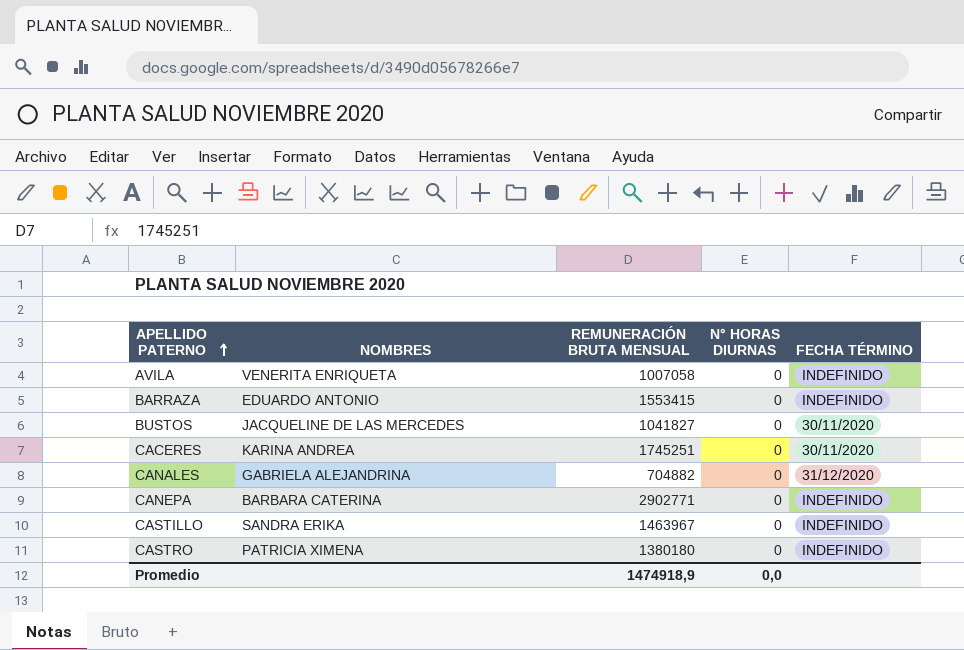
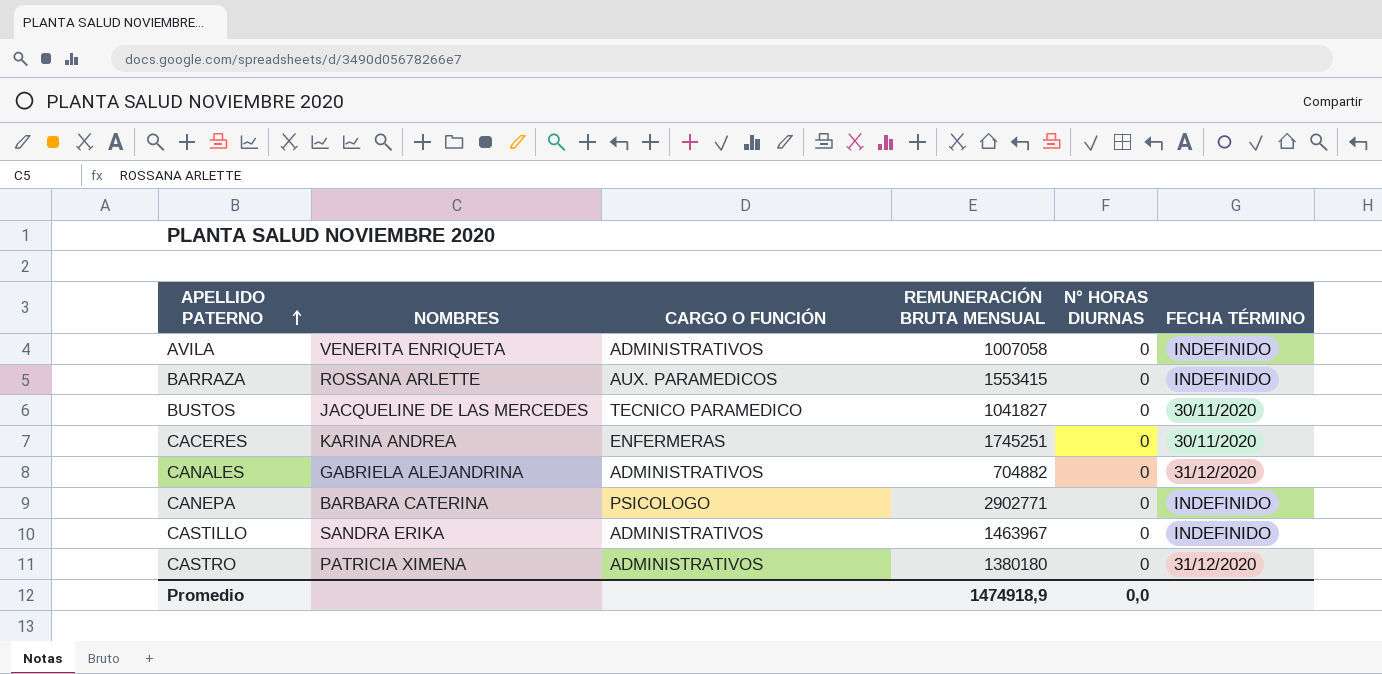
column CARGO O FUNCIÓN | position: none -> 3
BARRAZA | NOMBRES: EDUARDO ANTONIO -> ROSSANA ARLETTE
CASTRO | FECHA TÉRMINO: INDEFINIDO -> 31/12/2020

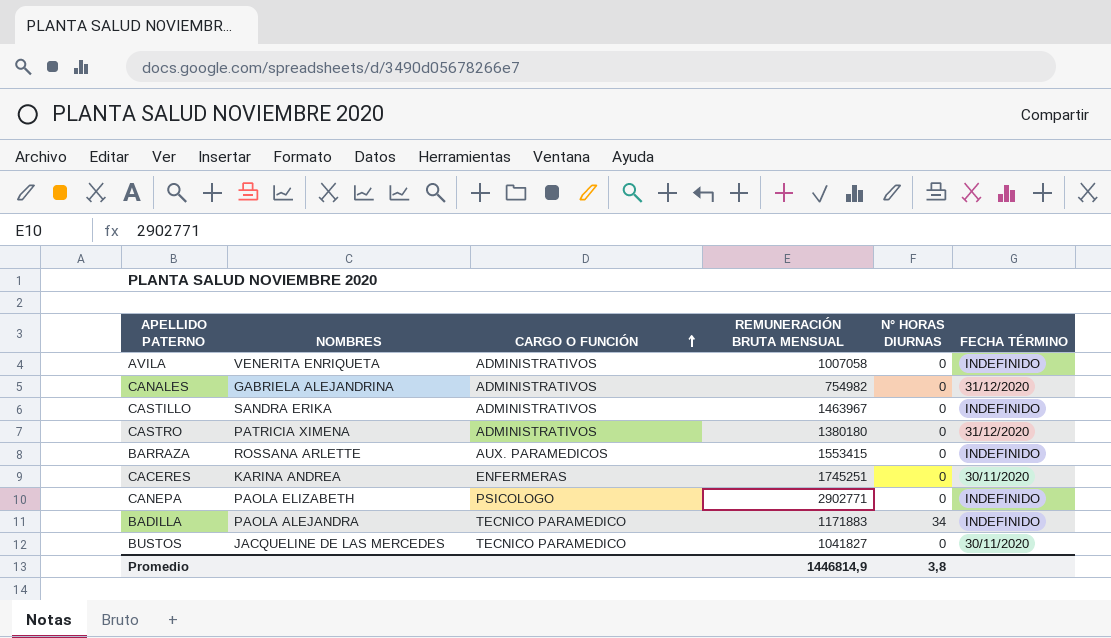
row order: APELLIDO PATERNO ascending -> CARGO O FUNCIÓN ascending
CANALES | REMUNERACIÓN BRUTA MENSUAL: 704882 -> 754982
CANEPA | NOMBRES: BARBARA CATERINA -> PAOLA ELIZABETH
row BADILLA: none -> PAOLA ALEJANDRA | TECNICO PARAMEDICO | 1171883 | 34 | INDEFINIDO
Promedio | REMUNERACIÓN BRUTA MENSUAL: 1474918,9 -> 1446814,9
Promedio | N° HORAS DIURNAS: 0,0 -> 3,8

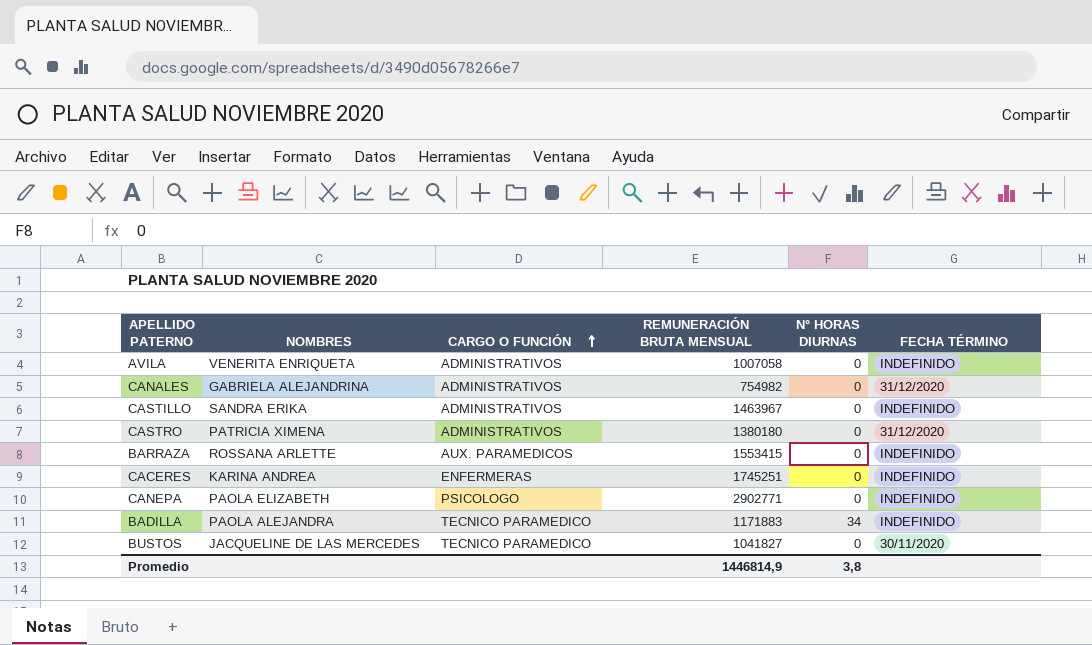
CACERES | FECHA TÉRMINO: 30/11/2020 -> INDEFINIDO

